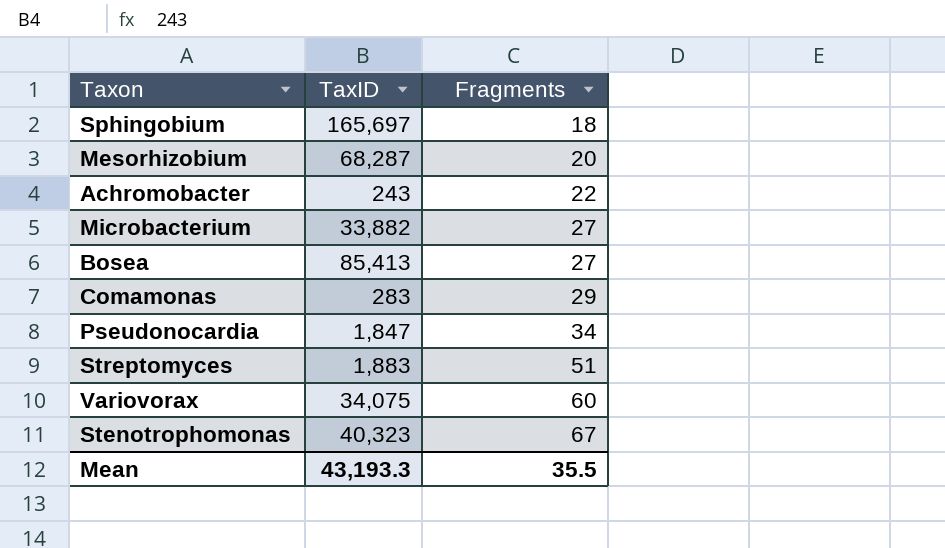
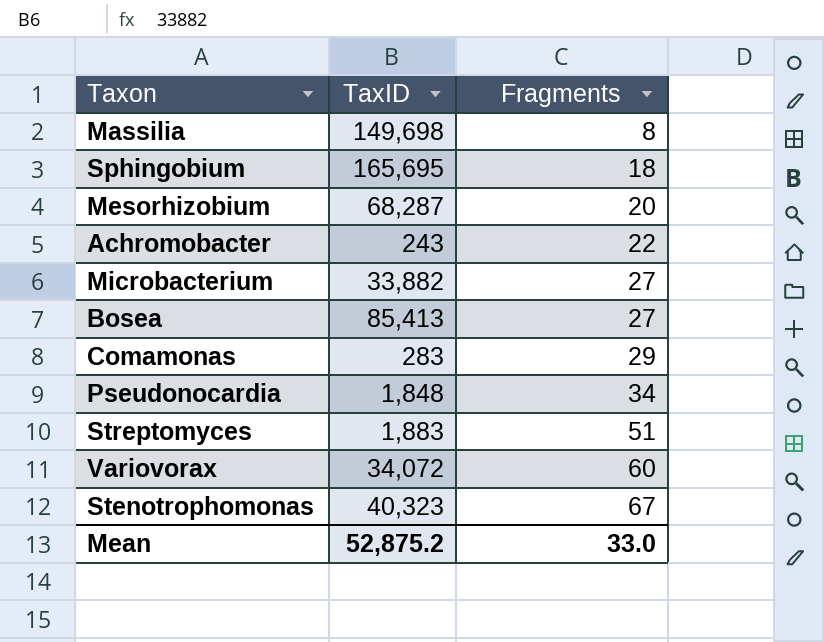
row Massilia: none -> 149,698 | 8
Sphingobium | TaxID: 165,697 -> 165,695
Pseudonocardia | TaxID: 1,847 -> 1,848
Variovorax | TaxID: 34,075 -> 34,072
Mean | TaxID: 43,193.3 -> 52,875.2
Mean | Fragments: 35.5 -> 33.0

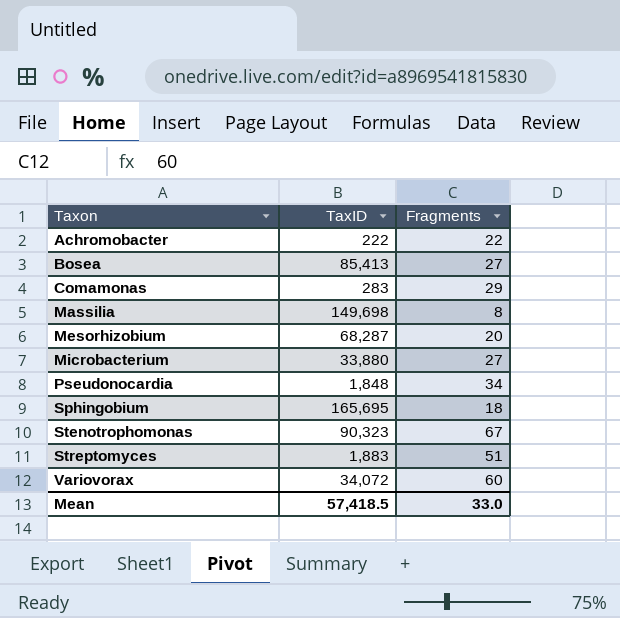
row order: Fragments ascending -> Taxon ascending
Achromobacter | TaxID: 243 -> 222
Microbacterium | TaxID: 33,882 -> 33,880
Stenotrophomonas | TaxID: 40,323 -> 90,323
Mean | TaxID: 52,875.2 -> 57,418.5

